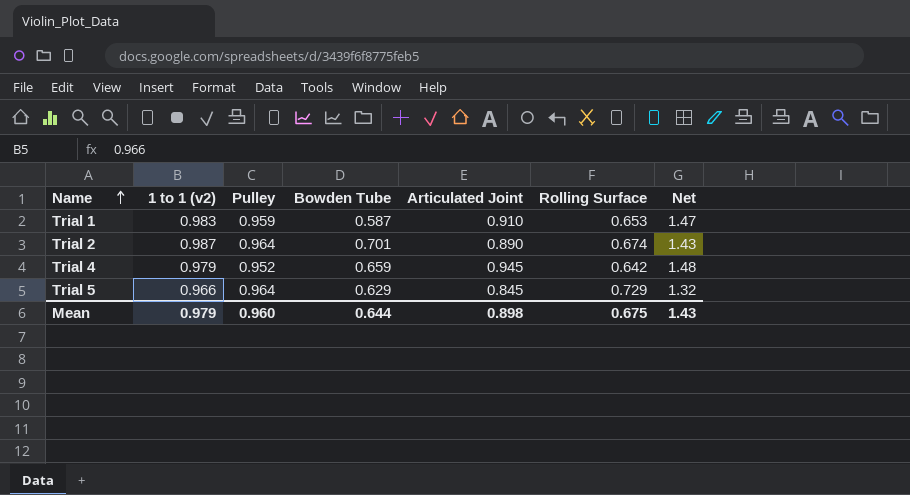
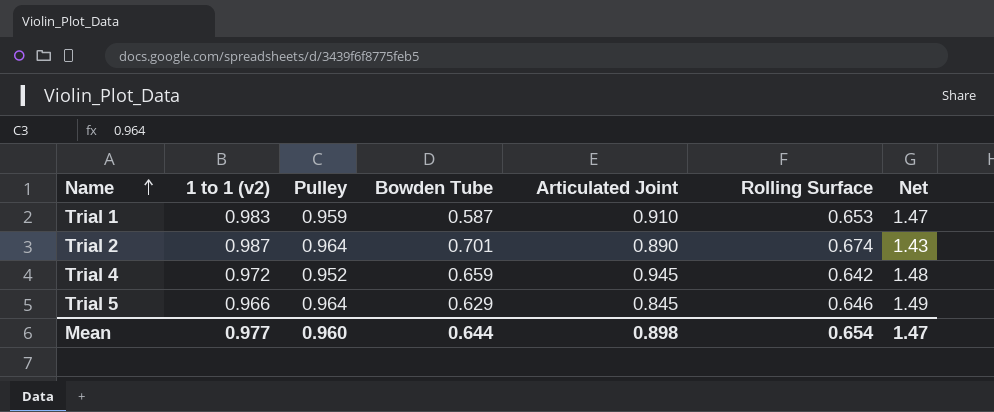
Trial 4 | 1 to 1 (v2): 0.979 -> 0.972
Trial 5 | Rolling Surface: 0.729 -> 0.646
Trial 5 | Net: 1.32 -> 1.49
Mean | 1 to 1 (v2): 0.979 -> 0.977
Mean | Rolling Surface: 0.675 -> 0.654
Mean | Net: 1.43 -> 1.47

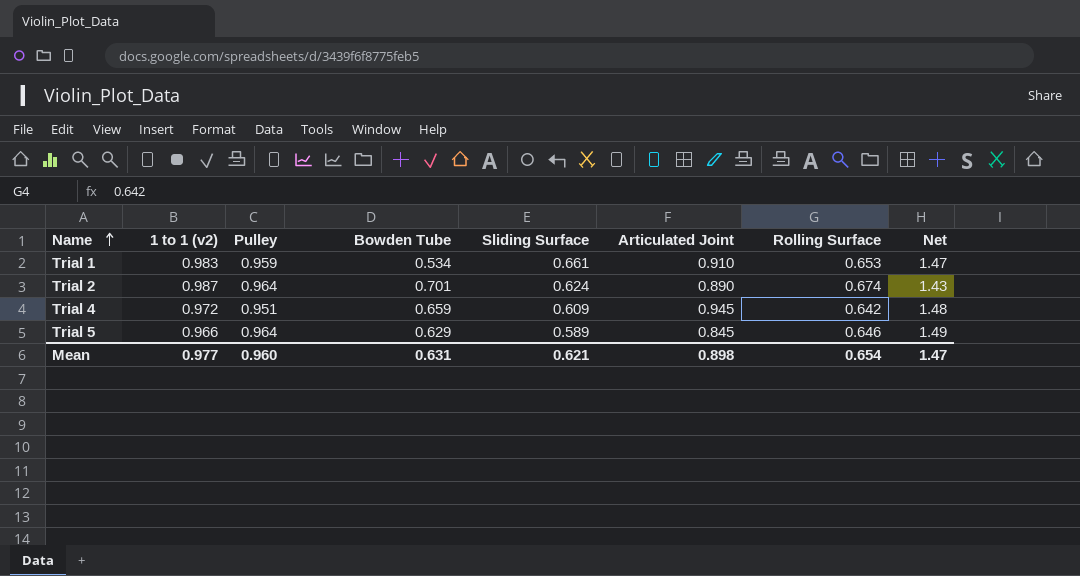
column Sliding Surface | position: none -> 5
Trial 1 | Bowden Tube: 0.587 -> 0.534
Trial 4 | Pulley: 0.952 -> 0.951
Mean | Bowden Tube: 0.644 -> 0.631

